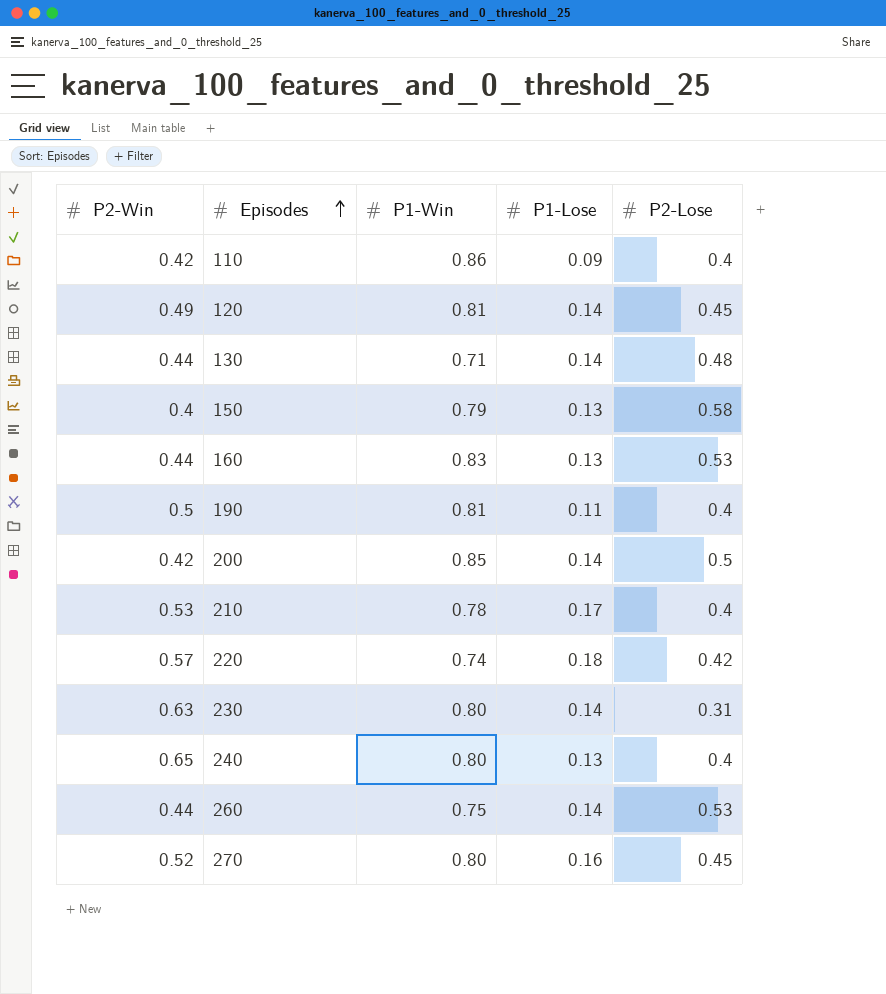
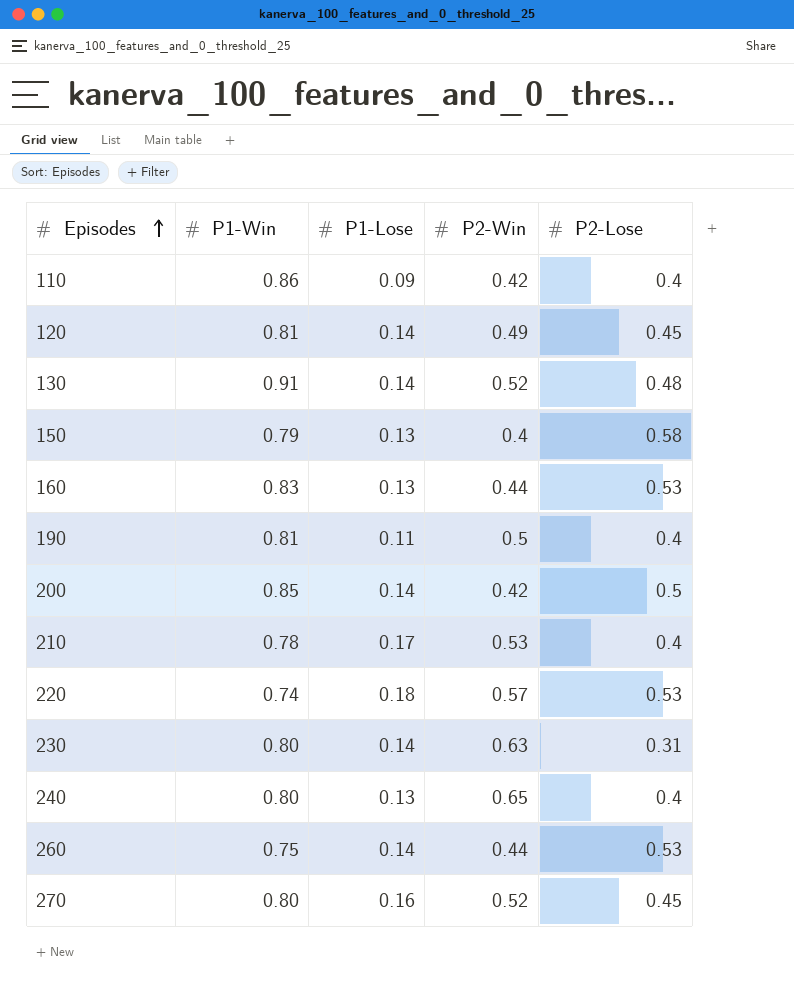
column P2-Win | position: 1 -> 4
130 | P1-Win: 0.71 -> 0.91
130 | P2-Win: 0.44 -> 0.52
220 | P2-Lose: 0.42 -> 0.53

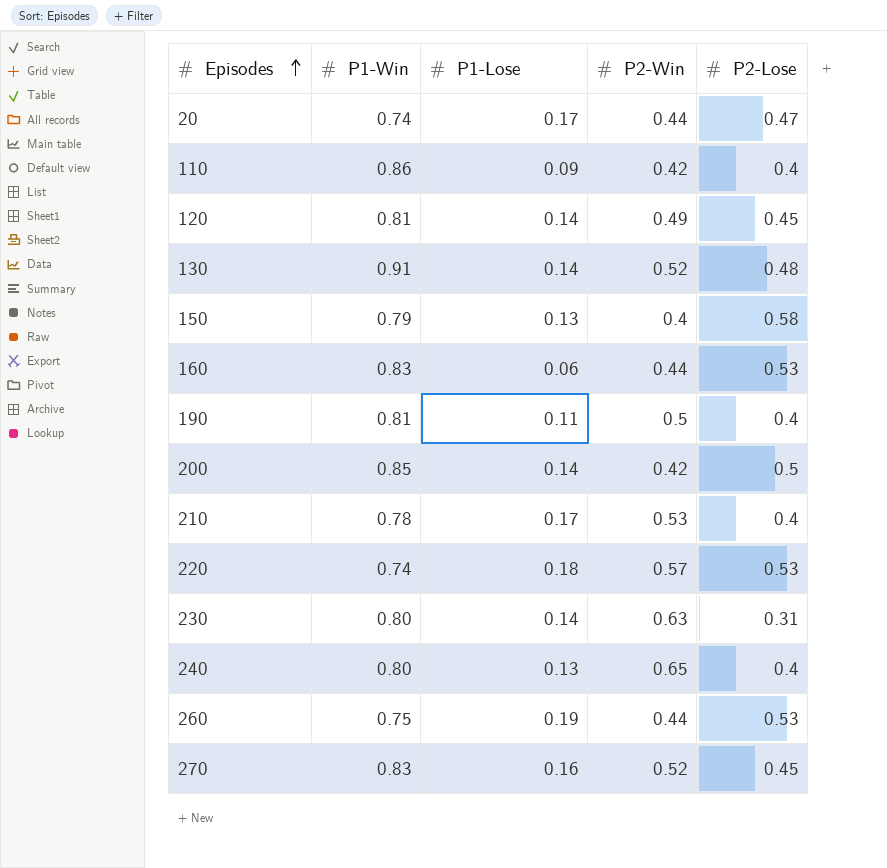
row 20: none -> 0.74 | 0.17 | 0.44 | 0.47
160 | P1-Lose: 0.13 -> 0.06
260 | P1-Lose: 0.14 -> 0.19
270 | P1-Win: 0.80 -> 0.83

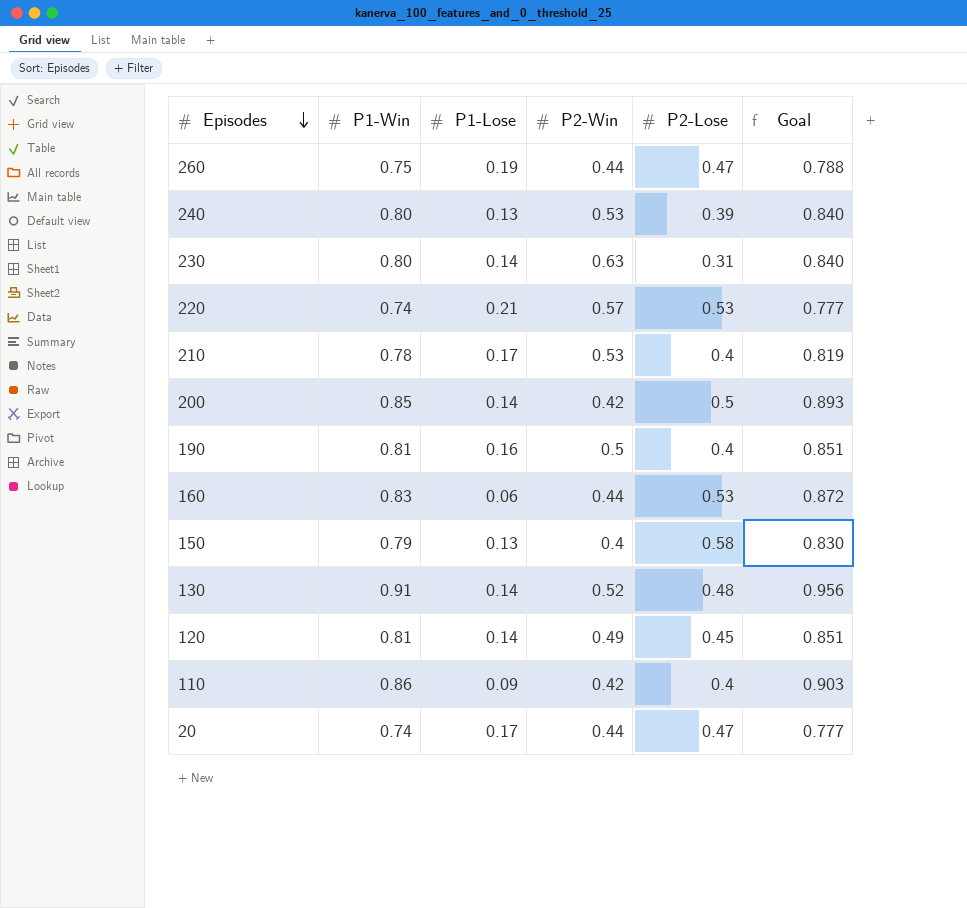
row order: Episodes ascending -> Episodes descending
column Goal | formula: none -> [P1-Win] * 1.05
row 270: 0.83 | 0.16 | 0.52 | 0.45 -> none
260 | P2-Lose: 0.53 -> 0.47
240 | P2-Win: 0.65 -> 0.53
240 | P2-Lose: 0.4 -> 0.39
220 | P1-Lose: 0.18 -> 0.21
190 | P1-Lose: 0.11 -> 0.16

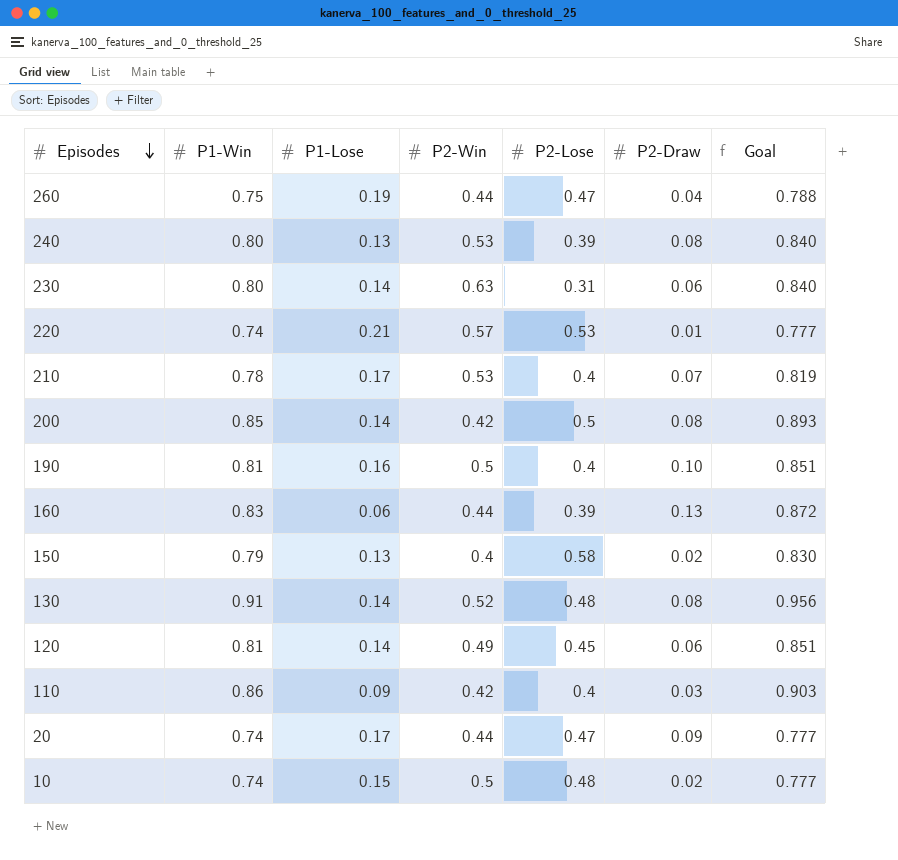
column P2-Draw | position: none -> 6
160 | P2-Lose: 0.53 -> 0.39
row 10: none -> 0.74 | 0.15 | 0.5 | 0.48 | 0.02 | 0.777

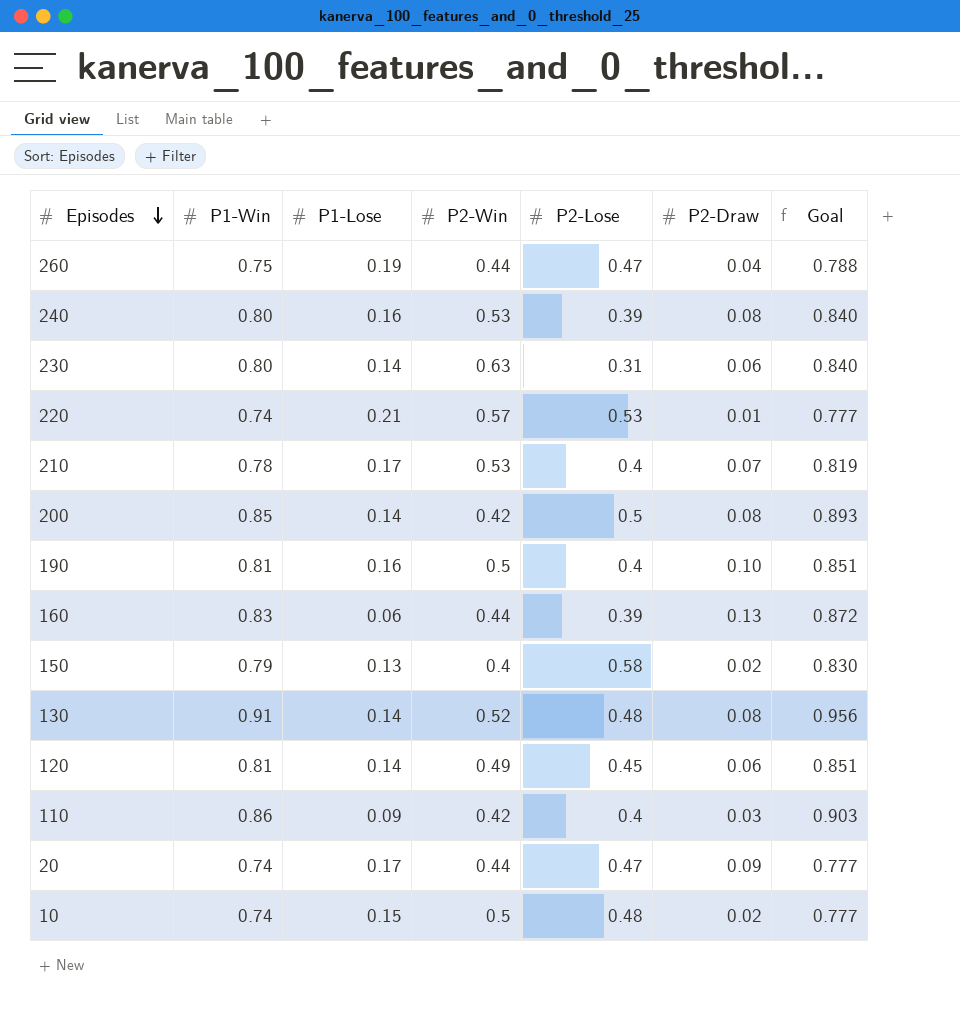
240 | P1-Lose: 0.13 -> 0.16

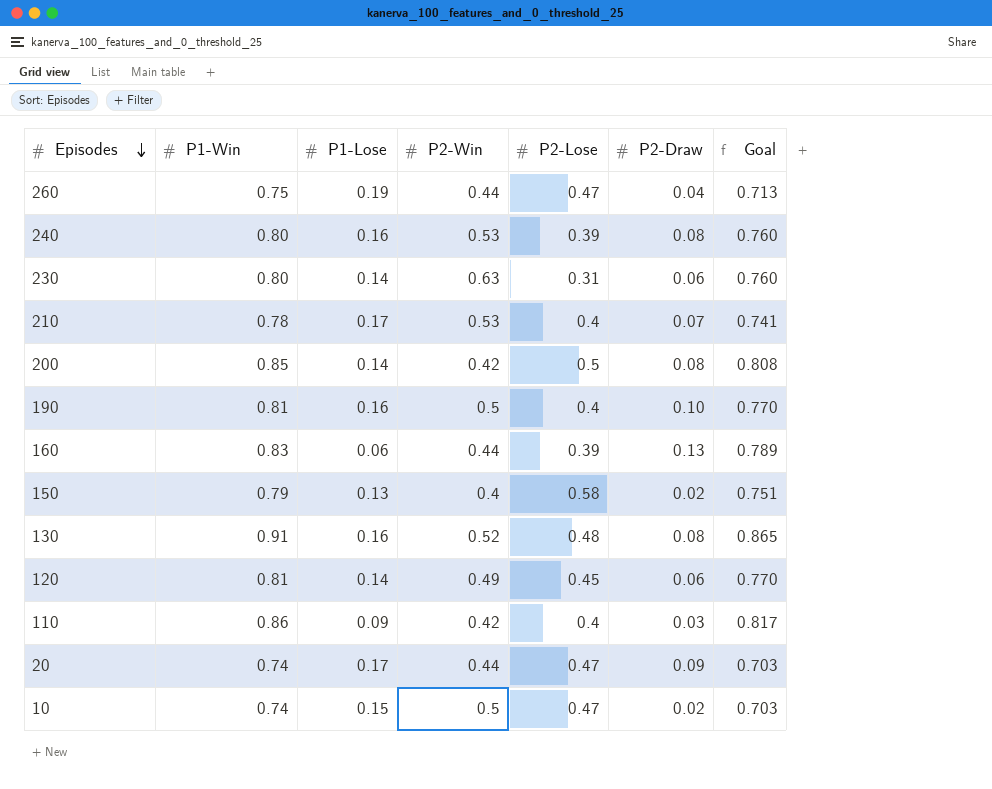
column Goal | formula: [P1-Win] * 1.05 -> [P1-Win] * 0.95
row 220: 0.74 | 0.21 | 0.57 | 0.53 | 0.01 | 0.777 -> none
130 | P1-Lose: 0.14 -> 0.16
10 | P2-Lose: 0.48 -> 0.47

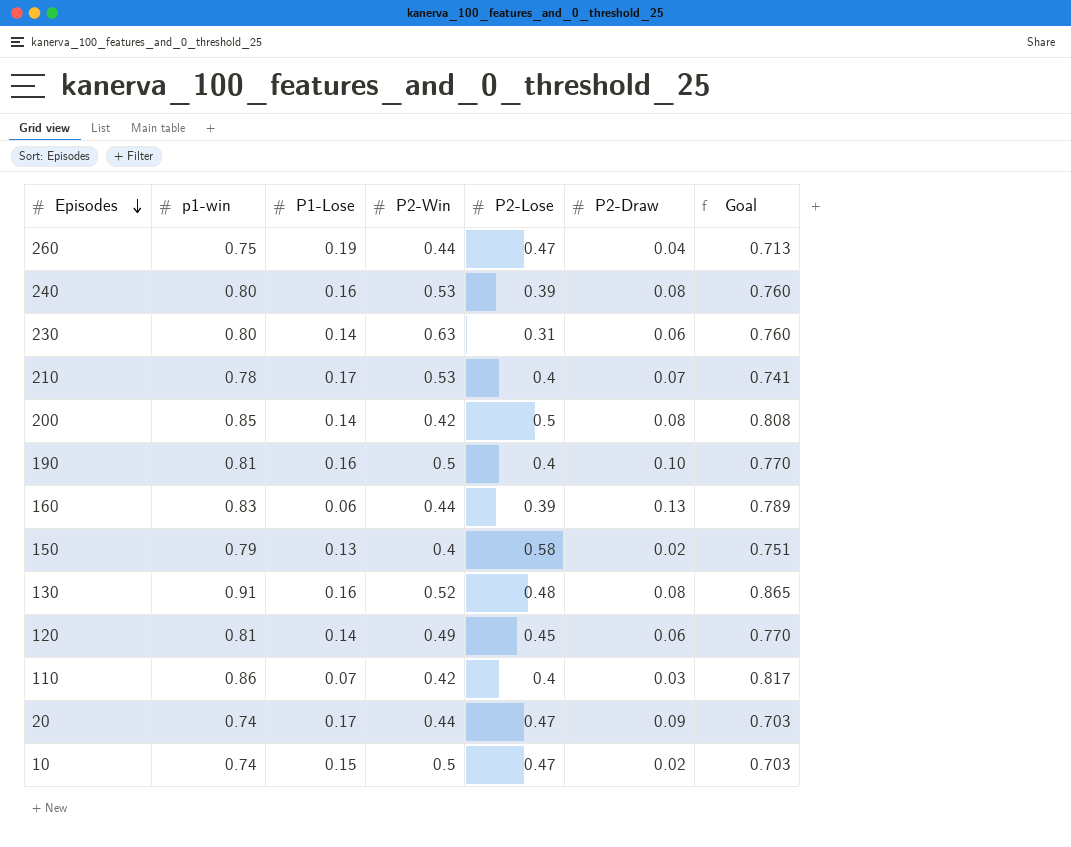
column name: P1-Win -> p1-win
110 | P1-Lose: 0.09 -> 0.07

